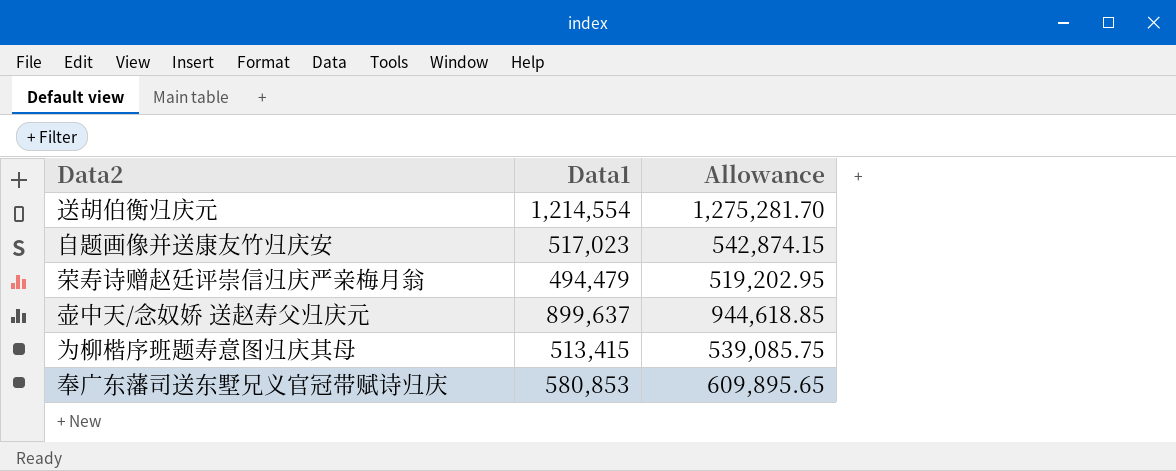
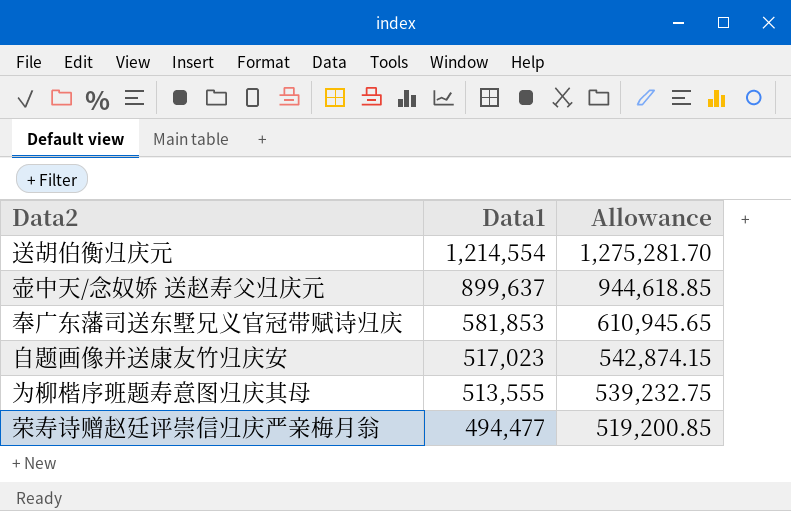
row order: none -> Data1 descending
奉广东藩司送东墅兄义官冠带赋诗归庆 | Data1: 580,853 -> 581,853
奉广东藩司送东墅兄义官冠带赋诗归庆 | Allowance: 609,895.65 -> 610,945.65
为柳楷序班题寿意图归庆其母 | Data1: 513,415 -> 513,555
为柳楷序班题寿意图归庆其母 | Allowance: 539,085.75 -> 539,232.75
荣寿诗赠赵廷评崇信归庆严亲梅月翁 | Data1: 494,479 -> 494,477
荣寿诗赠赵廷评崇信归庆严亲梅月翁 | Allowance: 519,202.95 -> 519,200.85

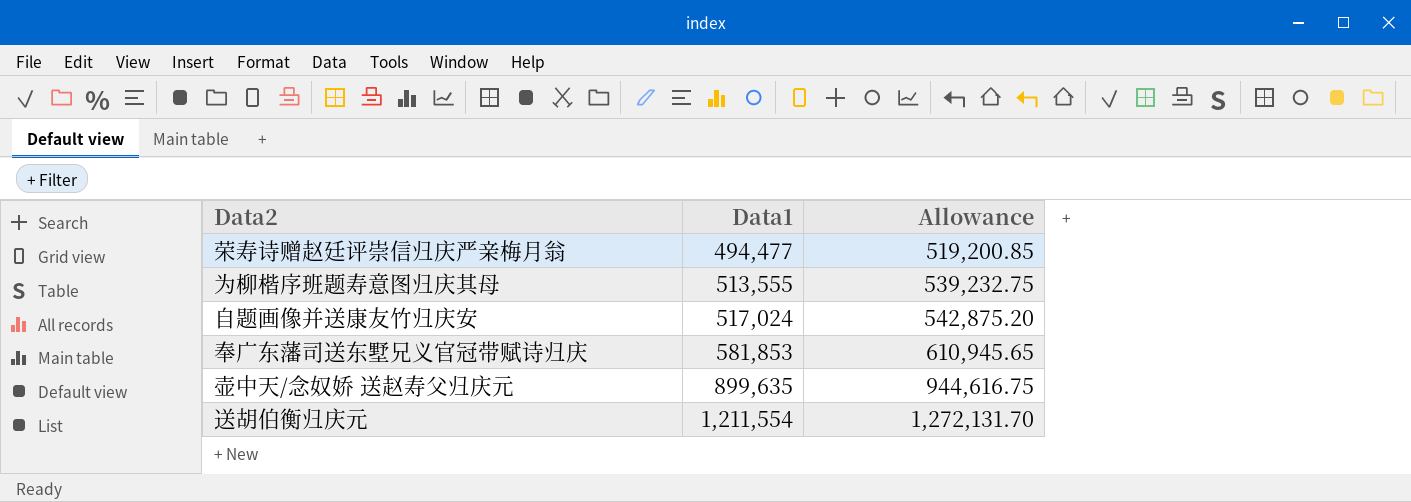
row order: Data1 descending -> Data1 ascending
自题画像并送康友竹归庆安 | Data1: 517,023 -> 517,024
自题画像并送康友竹归庆安 | Allowance: 542,874.15 -> 542,875.20
壶中天/念奴娇 送赵寿父归庆元 | Data1: 899,637 -> 899,635
壶中天/念奴娇 送赵寿父归庆元 | Allowance: 944,618.85 -> 944,616.75
送胡伯衡归庆元 | Data1: 1,214,554 -> 1,211,554
送胡伯衡归庆元 | Allowance: 1,275,281.70 -> 1,272,131.70

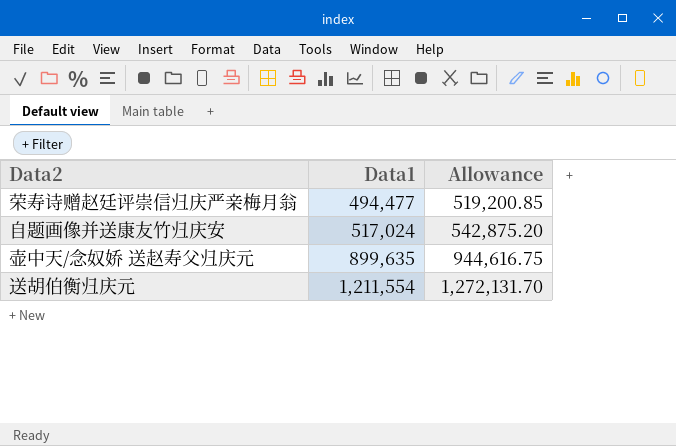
row 为柳楷序班题寿意图归庆其母: 513,555 | 539,232.75 -> none
row 奉广东藩司送东墅兄义官冠带赋诗归庆: 581,853 | 610,945.65 -> none

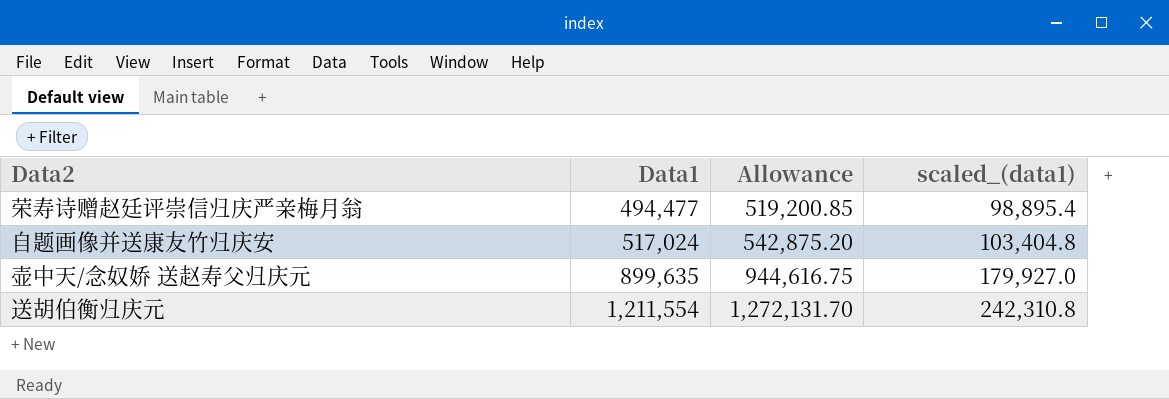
column scaled_(data1) | formula: none -> [Data1] * 0.2

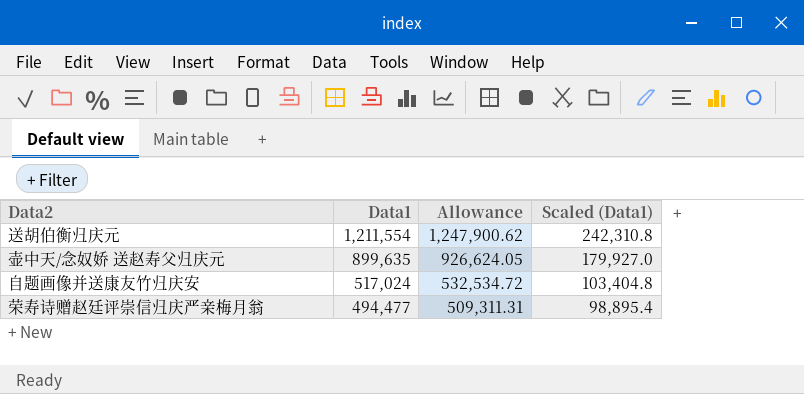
row order: Data1 ascending -> Data1 descending
column Allowance | formula: [Data1] * 1.05 -> [Data1] * 1.03
column name: scaled_(data1) -> Scaled (Data1)

